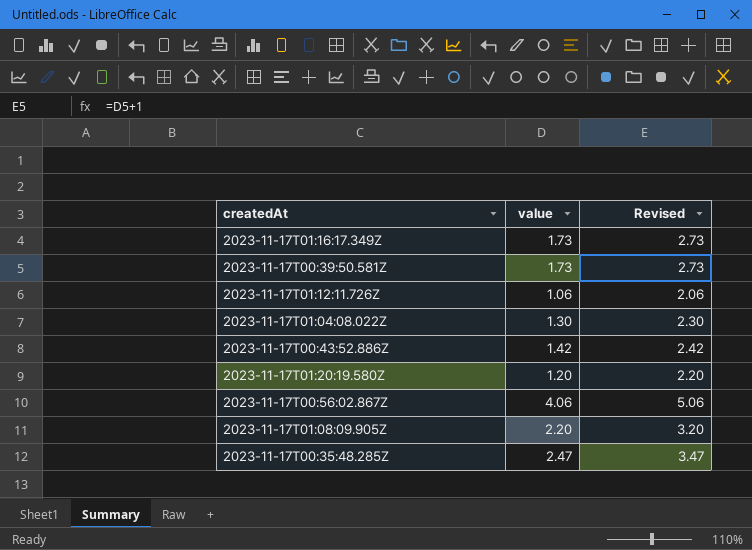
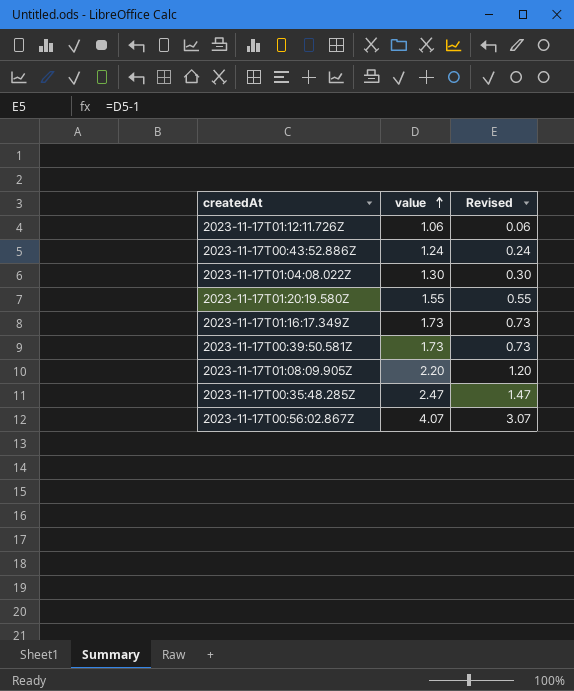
row order: none -> value ascending
column Revised | formula: [value] + 1 -> [value] - 1
2023-11-17T00:43:52.886Z | value: 1.42 -> 1.24
2023-11-17T01:20:19.580Z | value: 1.20 -> 1.55
2023-11-17T00:56:02.867Z | value: 4.06 -> 4.07

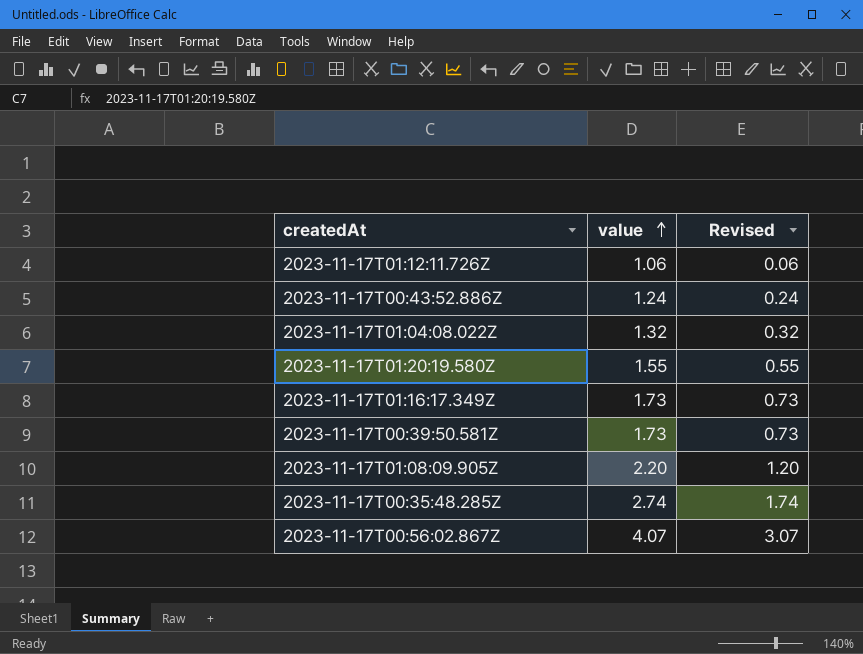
2023-11-17T01:04:08.022Z | value: 1.30 -> 1.32
2023-11-17T01:04:08.022Z | Revised: 0.30 -> 0.32
2023-11-17T00:35:48.285Z | value: 2.47 -> 2.74
2023-11-17T00:35:48.285Z | Revised: 1.47 -> 1.74

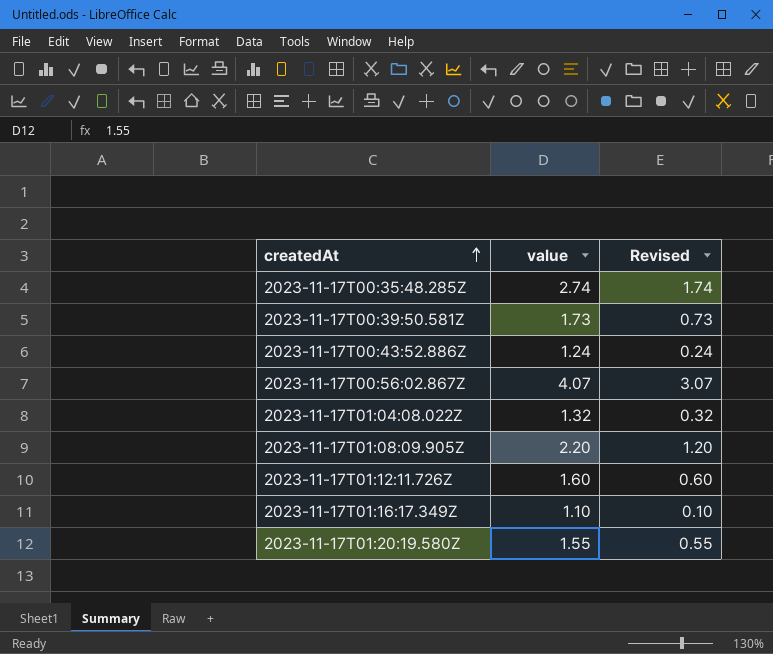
row order: value ascending -> createdAt ascending
2023-11-17T01:12:11.726Z | value: 1.06 -> 1.60
2023-11-17T01:12:11.726Z | Revised: 0.06 -> 0.60
2023-11-17T01:16:17.349Z | value: 1.73 -> 1.10
2023-11-17T01:16:17.349Z | Revised: 0.73 -> 0.10

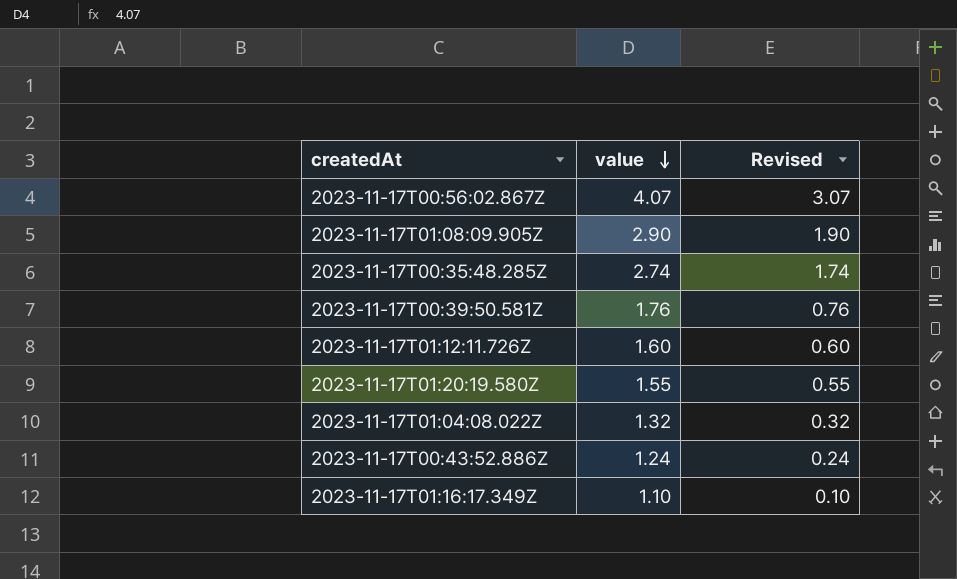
row order: createdAt ascending -> value descending
2023-11-17T01:08:09.905Z | value: 2.20 -> 2.90
2023-11-17T01:08:09.905Z | Revised: 1.20 -> 1.90
2023-11-17T00:39:50.581Z | value: 1.73 -> 1.76
2023-11-17T00:39:50.581Z | Revised: 0.73 -> 0.76

